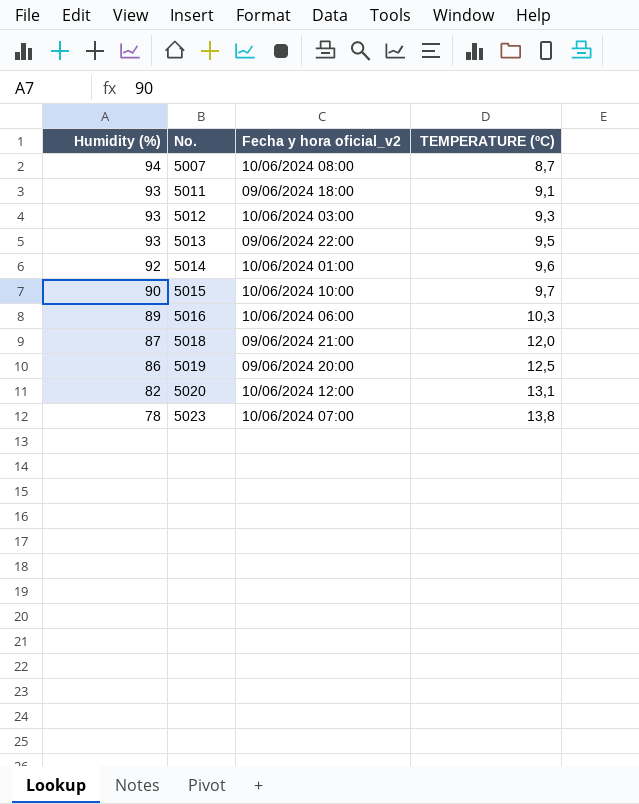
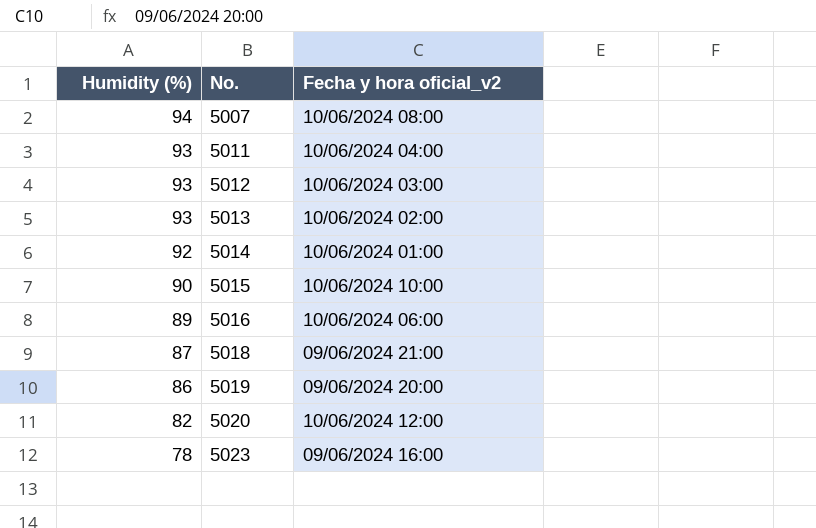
column TEMPERATURE (ºC) | position: 4 -> none
5011 | Fecha y hora oficial_v2: 09/06/2024 18:00 -> 10/06/2024 04:00
5013 | Fecha y hora oficial_v2: 09/06/2024 22:00 -> 10/06/2024 02:00
5023 | Fecha y hora oficial_v2: 10/06/2024 07:00 -> 09/06/2024 16:00

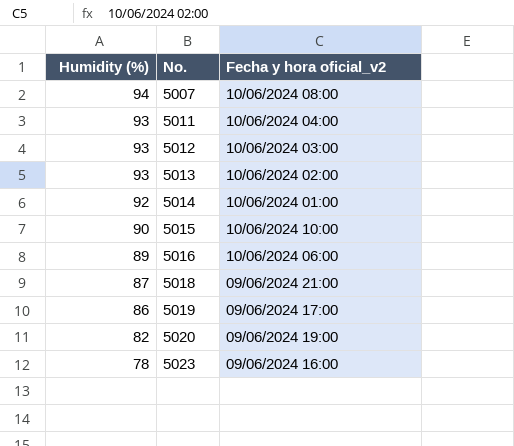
5019 | Fecha y hora oficial_v2: 09/06/2024 20:00 -> 09/06/2024 17:00
5020 | Fecha y hora oficial_v2: 10/06/2024 12:00 -> 09/06/2024 19:00

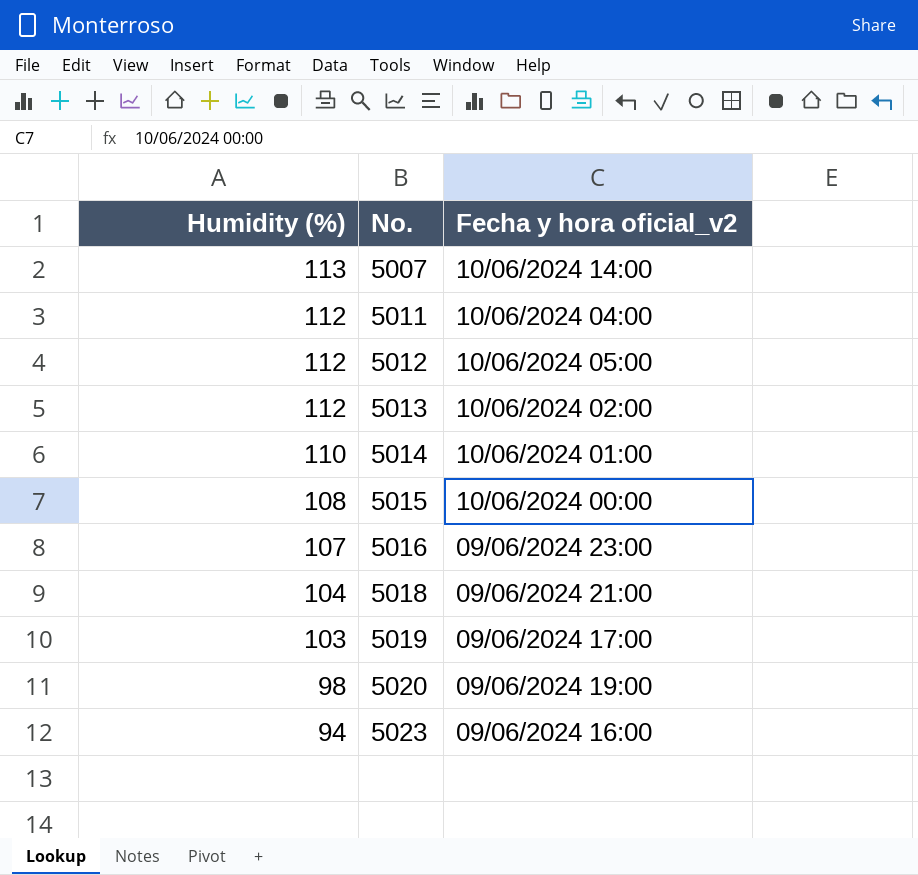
5007 | Humidity (%): 94 -> 113
5007 | Fecha y hora oficial_v2: 10/06/2024 08:00 -> 10/06/2024 14:00
5011 | Humidity (%): 93 -> 112
5012 | Humidity (%): 93 -> 112
5012 | Fecha y hora oficial_v2: 10/06/2024 03:00 -> 10/06/2024 05:00
5013 | Humidity (%): 93 -> 112
5014 | Humidity (%): 92 -> 110
5015 | Humidity (%): 90 -> 108
5015 | Fecha y hora oficial_v2: 10/06/2024 10:00 -> 10/06/2024 00:00
5016 | Humidity (%): 89 -> 107
5016 | Fecha y hora oficial_v2: 10/06/2024 06:00 -> 09/06/2024 23:00
5018 | Humidity (%): 87 -> 104
5019 | Humidity (%): 86 -> 103
5020 | Humidity (%): 82 -> 98
5023 | Humidity (%): 78 -> 94

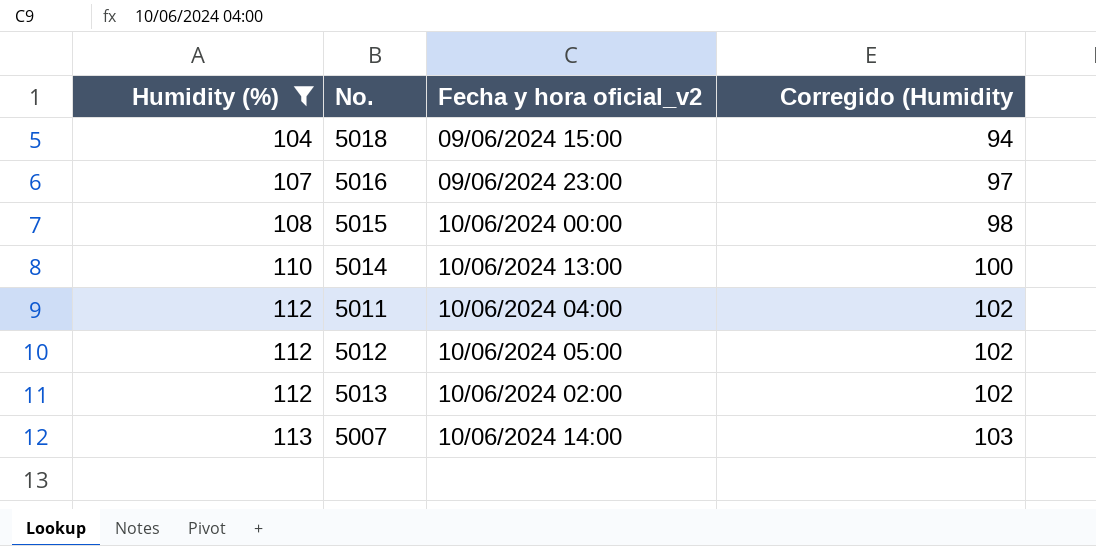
filter: none -> Humidity (%) >= 104
row order: Humidity (%) descending -> Humidity (%) ascending
column Corregido (Humidity | formula: none -> [Humidity (%)] - 10
5018 | Fecha y hora oficial_v2: 09/06/2024 21:00 -> 09/06/2024 15:00
5014 | Fecha y hora oficial_v2: 10/06/2024 01:00 -> 10/06/2024 13:00

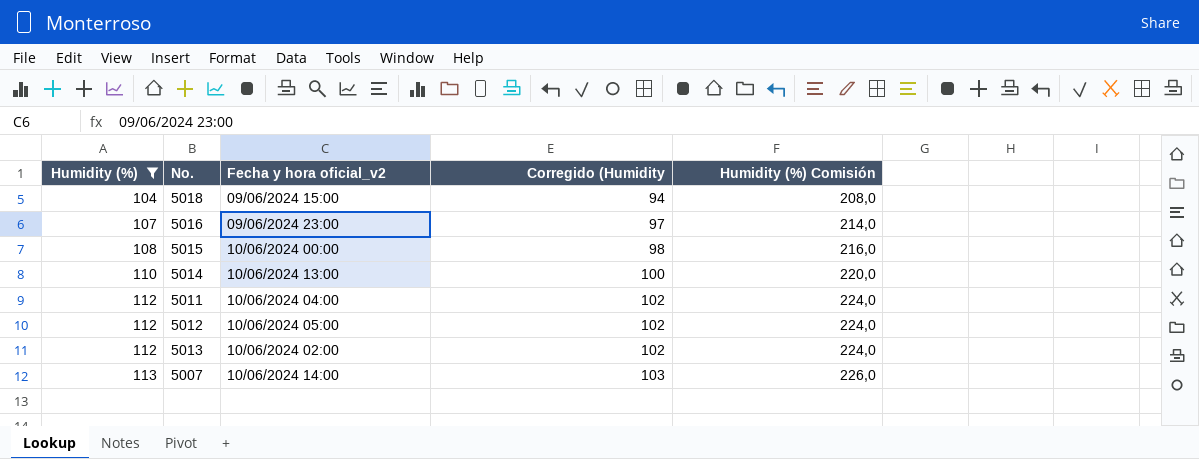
column Humidity (%) Comisión | formula: none -> [Humidity (%)] * 2

